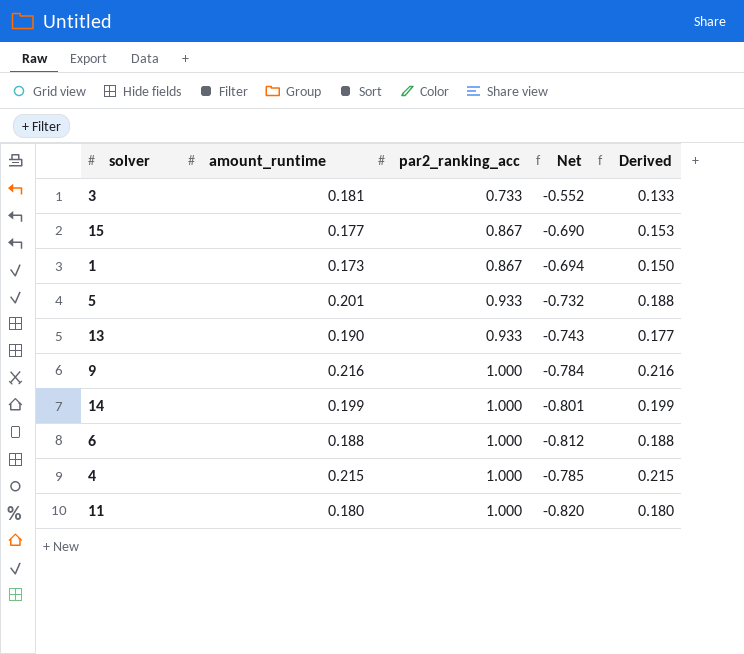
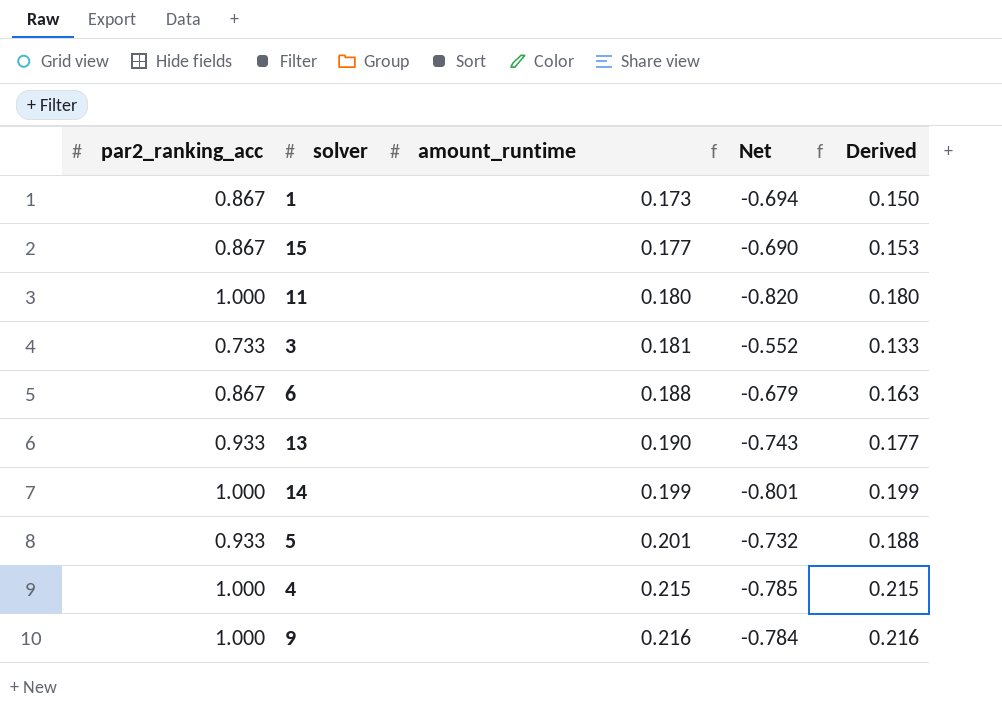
row order: par2_ranking_acc ascending -> amount_runtime ascending
column par2_ranking_acc | position: 3 -> 1
6 | par2_ranking_acc: 1.000 -> 0.867
6 | Net: -0.812 -> -0.679
6 | Derived: 0.188 -> 0.163

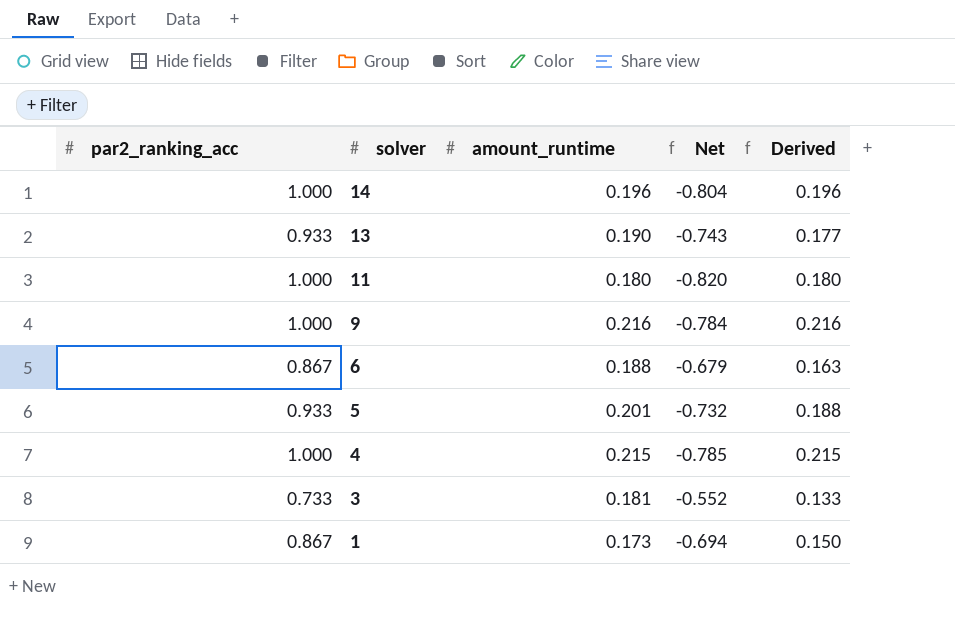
row order: amount_runtime ascending -> solver descending
row 15: 0.867 | 0.177 | -0.690 | 0.153 -> none
14 | amount_runtime: 0.199 -> 0.196
14 | Net: -0.801 -> -0.804
14 | Derived: 0.199 -> 0.196

